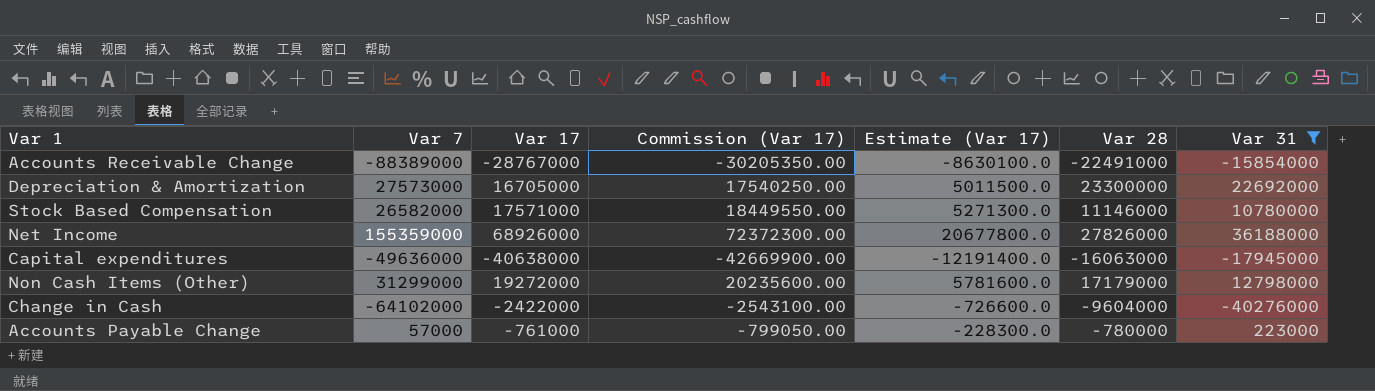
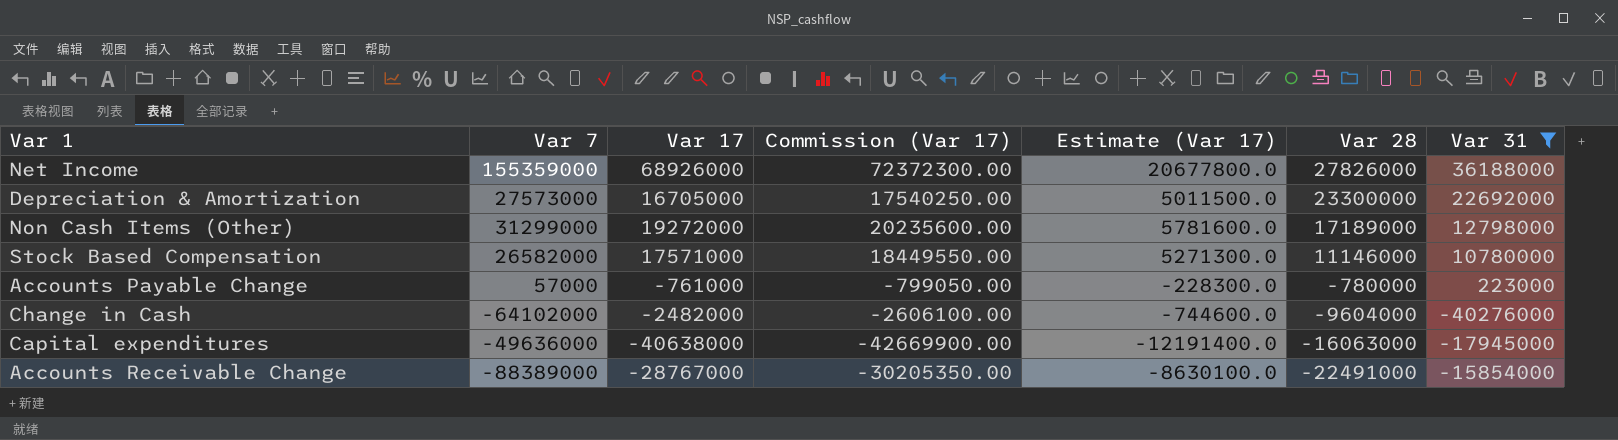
row order: none -> Var 28 descending
Non Cash Items (Other) | Var 28: 17179000 -> 17189000
Change in Cash | Var 17: -2422000 -> -2482000
Change in Cash | Commission (Var 17): -2543100.00 -> -2606100.00
Change in Cash | Estimate (Var 17): -726600.0 -> -744600.0

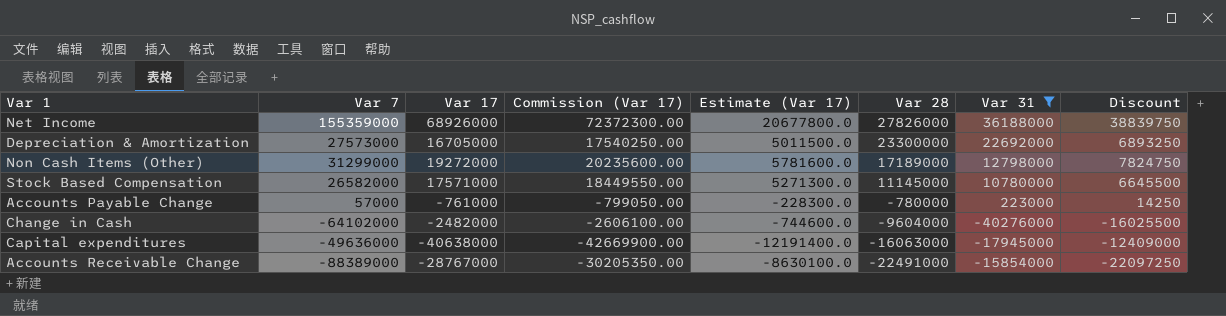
column Discount | formula: none -> [Var 7] * 0.25
Stock Based Compensation | Var 28: 11146000 -> 11145000

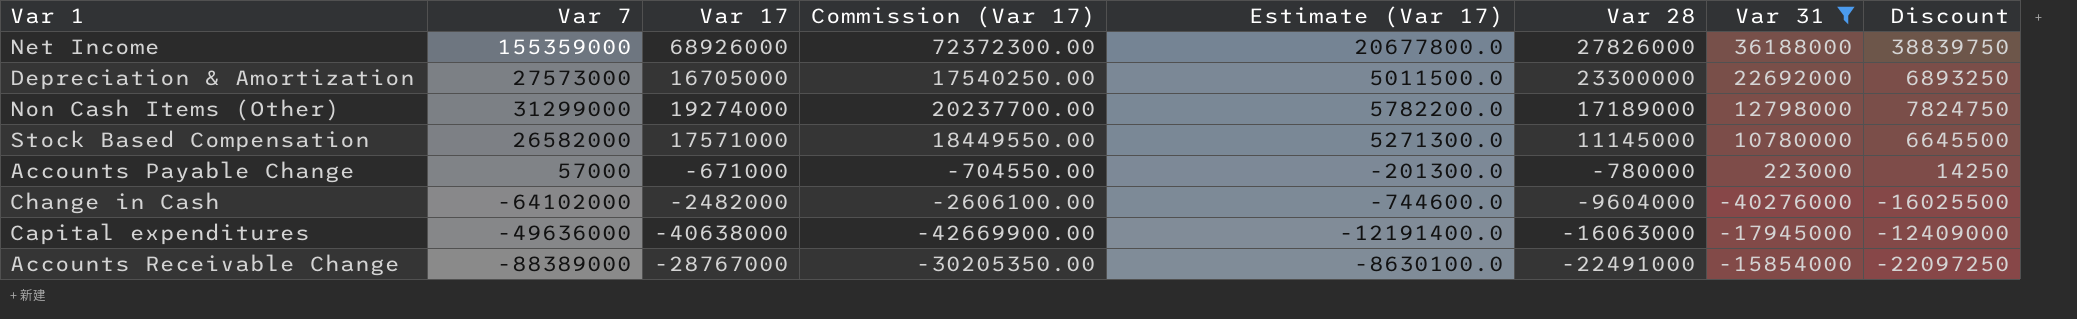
Non Cash Items (Other) | Var 17: 19272000 -> 19274000
Non Cash Items (Other) | Commission (Var 17): 20235600.00 -> 20237700.00
Non Cash Items (Other) | Estimate (Var 17): 5781600.0 -> 5782200.0
Accounts Payable Change | Var 17: -761000 -> -671000
Accounts Payable Change | Commission (Var 17): -799050.00 -> -704550.00
Accounts Payable Change | Estimate (Var 17): -228300.0 -> -201300.0

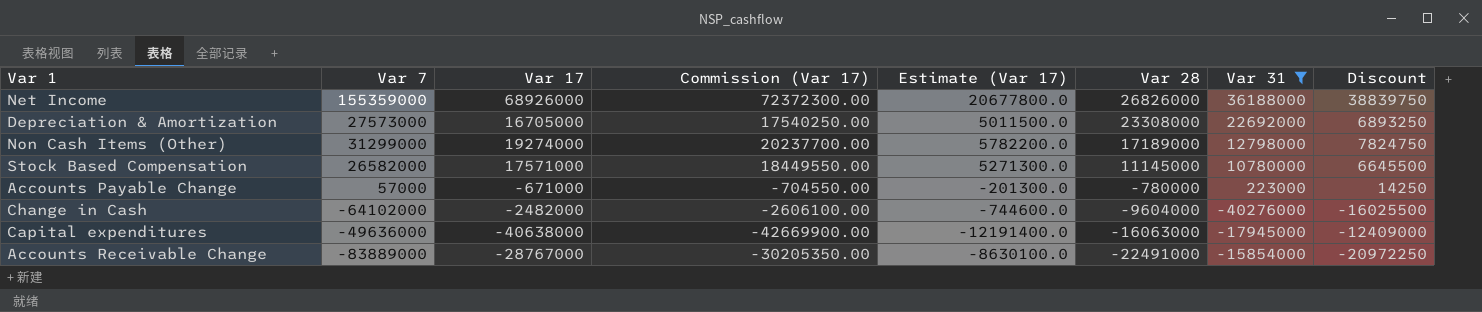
Net Income | Var 28: 27826000 -> 26826000
Depreciation & Amortization | Var 28: 23300000 -> 23308000
Accounts Receivable Change | Var 7: -88389000 -> -83889000
Accounts Receivable Change | Discount: -22097250 -> -20972250

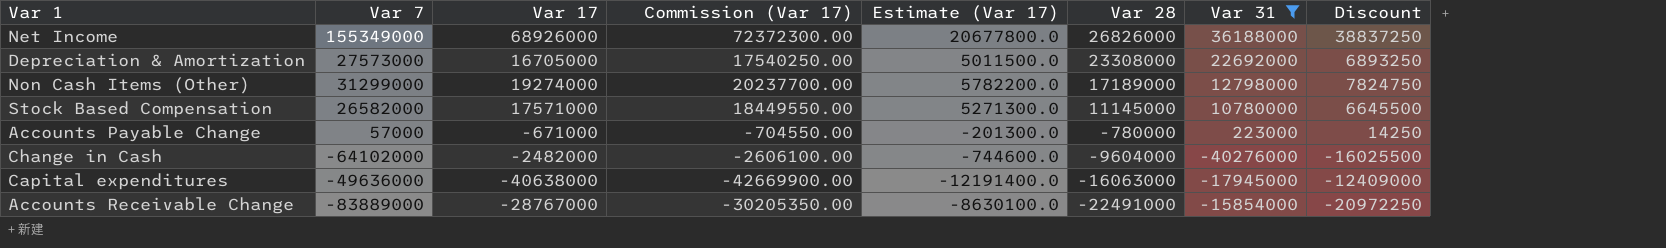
Net Income | Var 7: 155359000 -> 155349000
Net Income | Discount: 38839750 -> 38837250

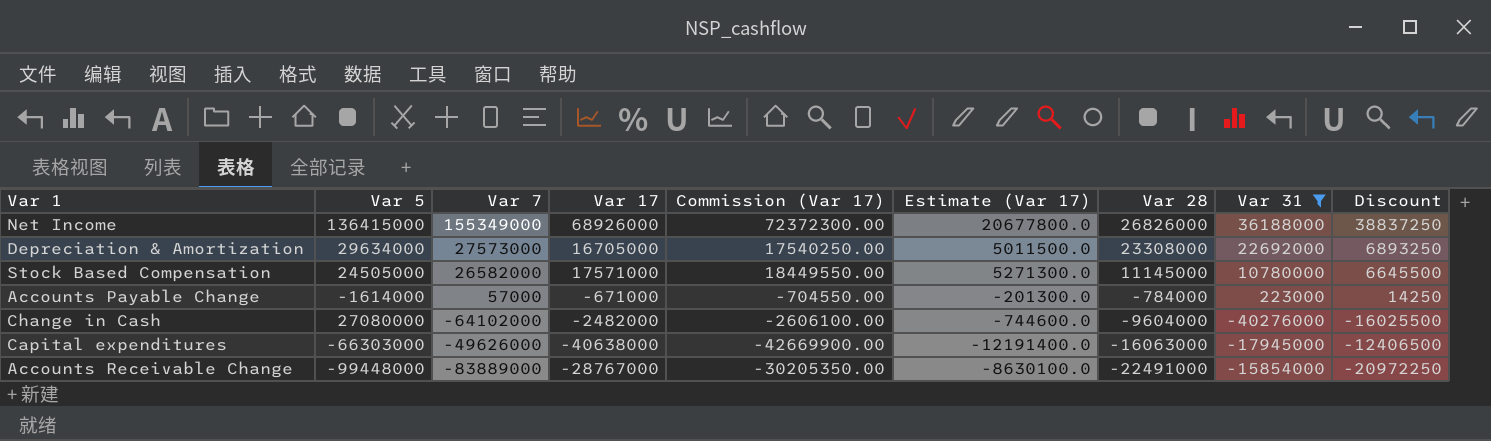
column Var 5 | position: none -> 2
row Non Cash Items (Other): 31299000 | 19274000 | 20237700.00 | 5782200.0 | 17189000 | 12798000 | 7824750 -> none
Accounts Payable Change | Var 28: -780000 -> -784000
Capital expenditures | Var 7: -49636000 -> -49626000
Capital expenditures | Discount: -12409000 -> -12406500

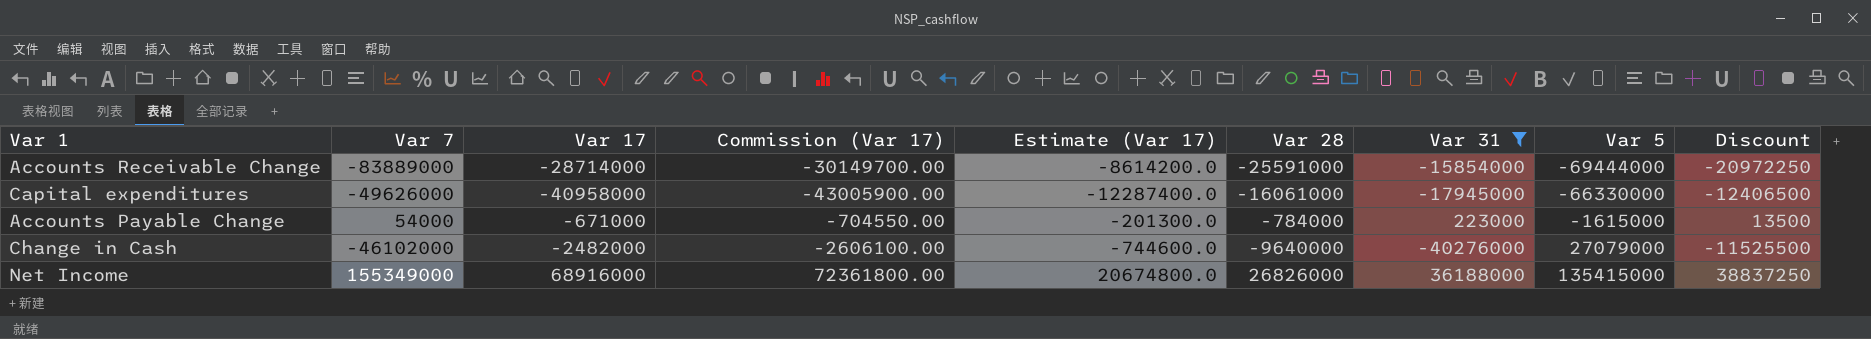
row order: Var 28 descending -> Var 5 ascending
column Var 5 | position: 2 -> 8
row Depreciation & Amortization: 29634000 | 27573000 | 16705000 | 17540250.00 | 5011500.0 | 23308000 | 22692000 | 6893250 -> none
row Stock Based Compensation: 24505000 | 26582000 | 17571000 | 18449550.00 | 5271300.0 | 11145000 | 10780000 | 6645500 -> none
Accounts Receivable Change | Var 17: -28767000 -> -28714000
Accounts Receivable Change | Commission (Var 17): -30205350.00 -> -30149700.00
Accounts Receivable Change | Estimate (Var 17): -8630100.0 -> -8614200.0
Accounts Receivable Change | Var 28: -22491000 -> -25591000
Accounts Receivable Change | Var 5: -99448000 -> -69444000
Capital expenditures | Var 17: -40638000 -> -40958000
Capital expenditures | Commission (Var 17): -42669900.00 -> -43005900.00
Capital expenditures | Estimate (Var 17): -12191400.0 -> -12287400.0
Capital expenditures | Var 28: -16063000 -> -16061000
Capital expenditures | Var 5: -66303000 -> -66330000
Accounts Payable Change | Var 7: 57000 -> 54000
Accounts Payable Change | Var 5: -1614000 -> -1615000
Accounts Payable Change | Discount: 14250 -> 13500
Change in Cash | Var 7: -64102000 -> -46102000
Change in Cash | Var 28: -9604000 -> -9640000
Change in Cash | Var 5: 27080000 -> 27079000
Change in Cash | Discount: -16025500 -> -11525500
Net Income | Var 17: 68926000 -> 68916000
Net Income | Commission (Var 17): 72372300.00 -> 72361800.00
Net Income | Estimate (Var 17): 20677800.0 -> 20674800.0
Net Income | Var 5: 136415000 -> 135415000

